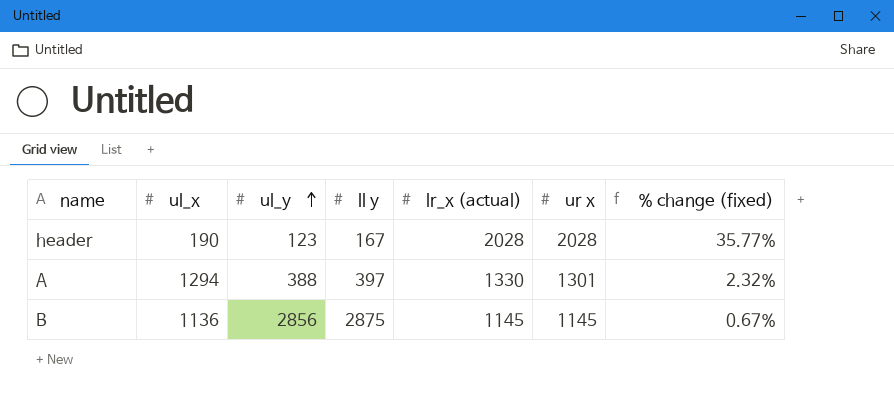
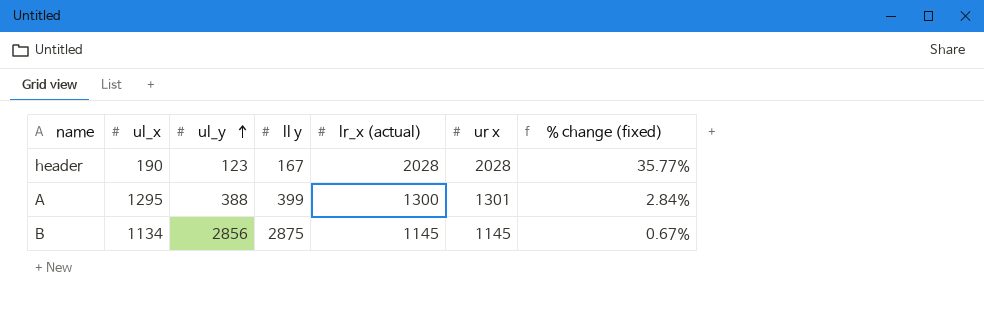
A | ul_x: 1294 -> 1295
A | ll y: 397 -> 399
A | lr_x (actual): 1330 -> 1300
A | % change (fixed): 2.32% -> 2.84%
B | ul_x: 1136 -> 1134

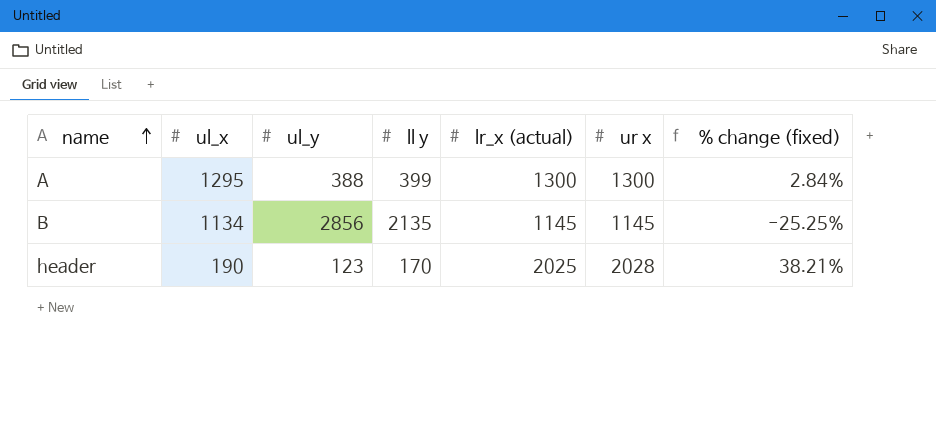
row order: ul_y ascending -> name ascending
A | ur x: 1301 -> 1300
B | ll y: 2875 -> 2135
B | % change (fixed): 0.67% -> -25.25%
header | ll y: 167 -> 170
header | lr_x (actual): 2028 -> 2025
header | % change (fixed): 35.77% -> 38.21%

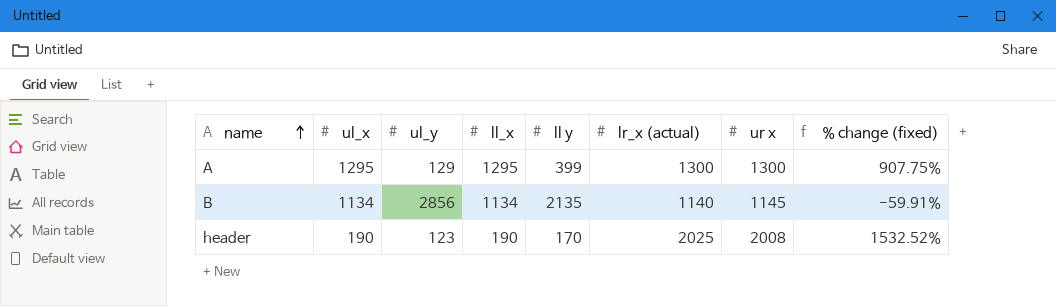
column ll_x | position: none -> 4
column % change (fixed) | formula: ([ll y] - [ul_y]) / [ul_y] -> ([ur x] - [ul_y]) / [ul_y]
A | ul_y: 388 -> 129
B | lr_x (actual): 1145 -> 1140
header | ur x: 2028 -> 2008

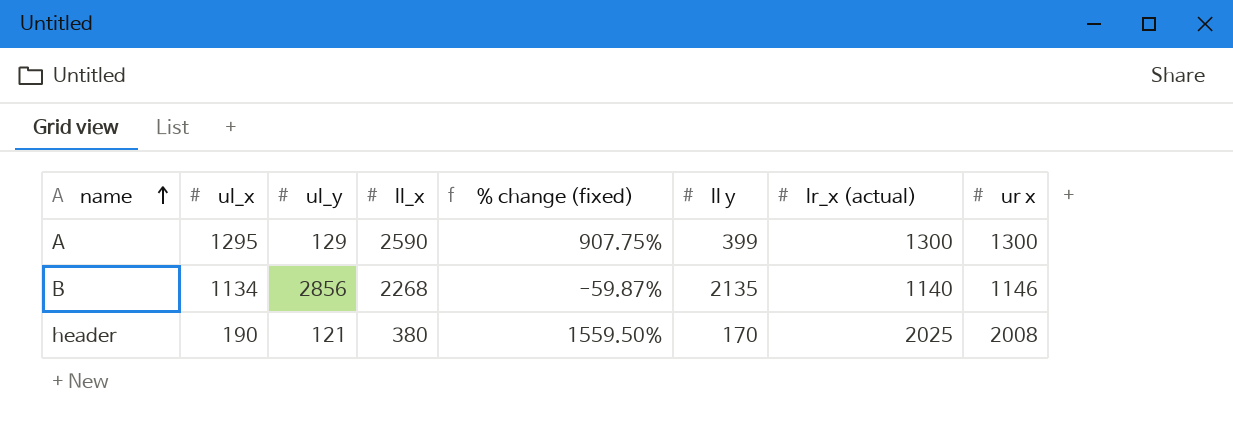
column % change (fixed) | position: 8 -> 5
A | ll_x: 1295 -> 2590
B | ll_x: 1134 -> 2268
B | % change (fixed): -59.91% -> -59.87%
B | ur x: 1145 -> 1146
header | ul_y: 123 -> 121
header | ll_x: 190 -> 380
header | % change (fixed): 1532.52% -> 1559.50%

